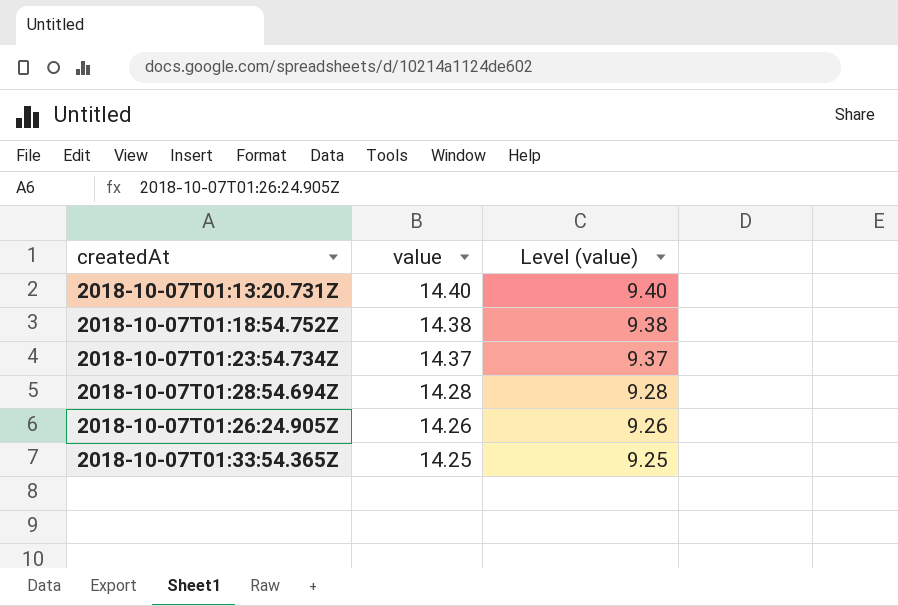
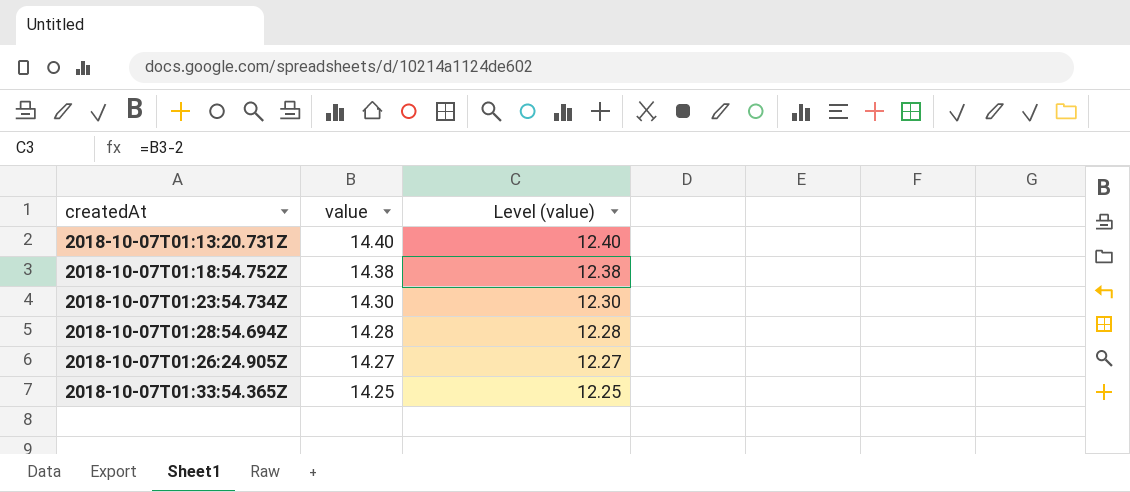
column Level (value) | formula: [value] - 5 -> [value] - 2
2018-10-07T01:23:54.734Z | value: 14.37 -> 14.30
2018-10-07T01:26:24.905Z | value: 14.26 -> 14.27

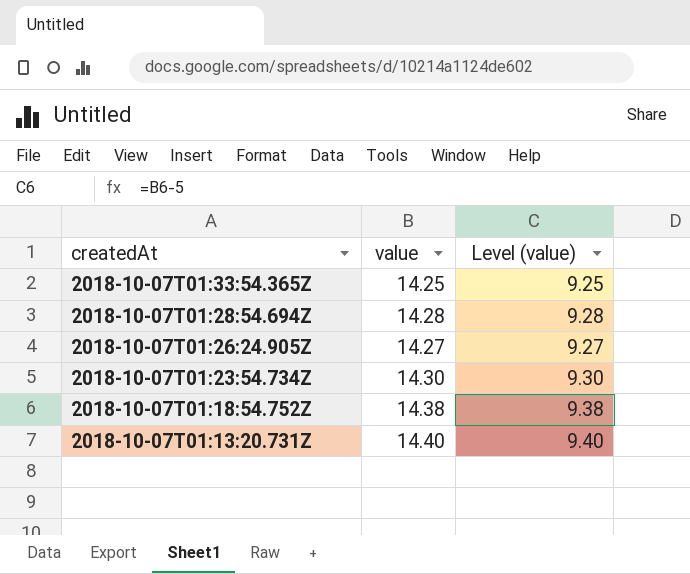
row order: value descending -> createdAt descending
column Level (value) | formula: [value] - 2 -> [value] - 5

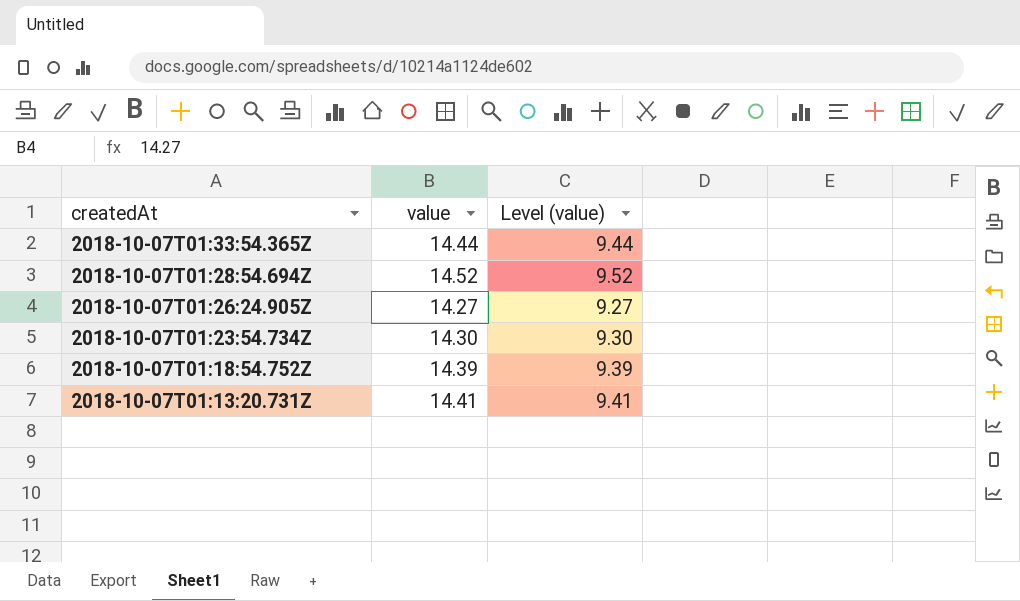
2018-10-07T01:33:54.365Z | value: 14.25 -> 14.44
2018-10-07T01:33:54.365Z | Level (value): 9.25 -> 9.44
2018-10-07T01:28:54.694Z | value: 14.28 -> 14.52
2018-10-07T01:28:54.694Z | Level (value): 9.28 -> 9.52
2018-10-07T01:18:54.752Z | value: 14.38 -> 14.39
2018-10-07T01:18:54.752Z | Level (value): 9.38 -> 9.39
2018-10-07T01:13:20.731Z | value: 14.40 -> 14.41
2018-10-07T01:13:20.731Z | Level (value): 9.40 -> 9.41

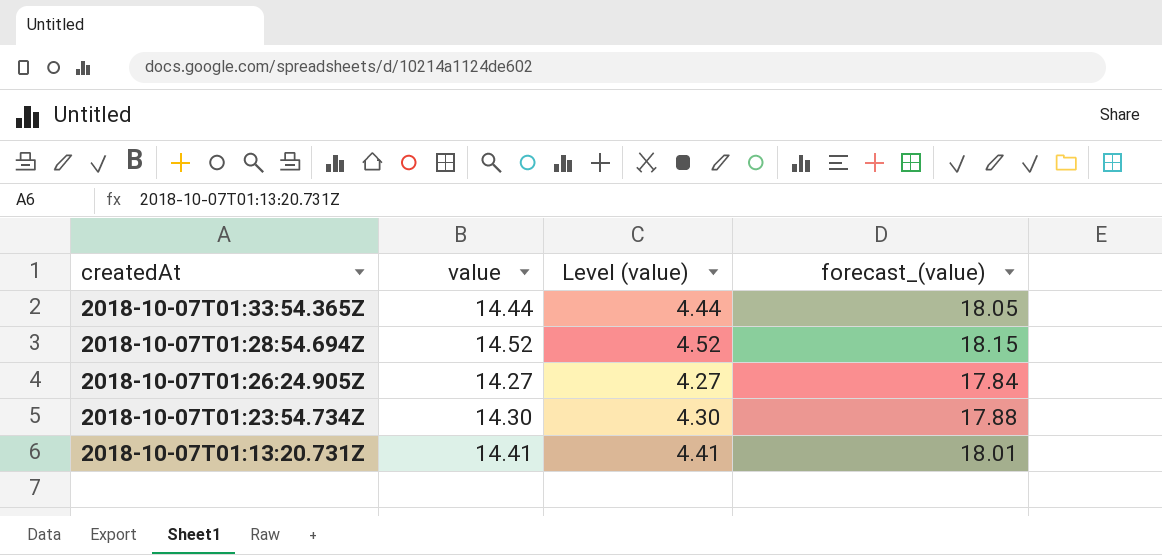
column Level (value) | formula: [value] - 5 -> [value] - 10
column forecast_(value) | formula: none -> [value] * 1.25
row 2018-10-07T01:18:54.752Z: 14.39 | 9.39 -> none

